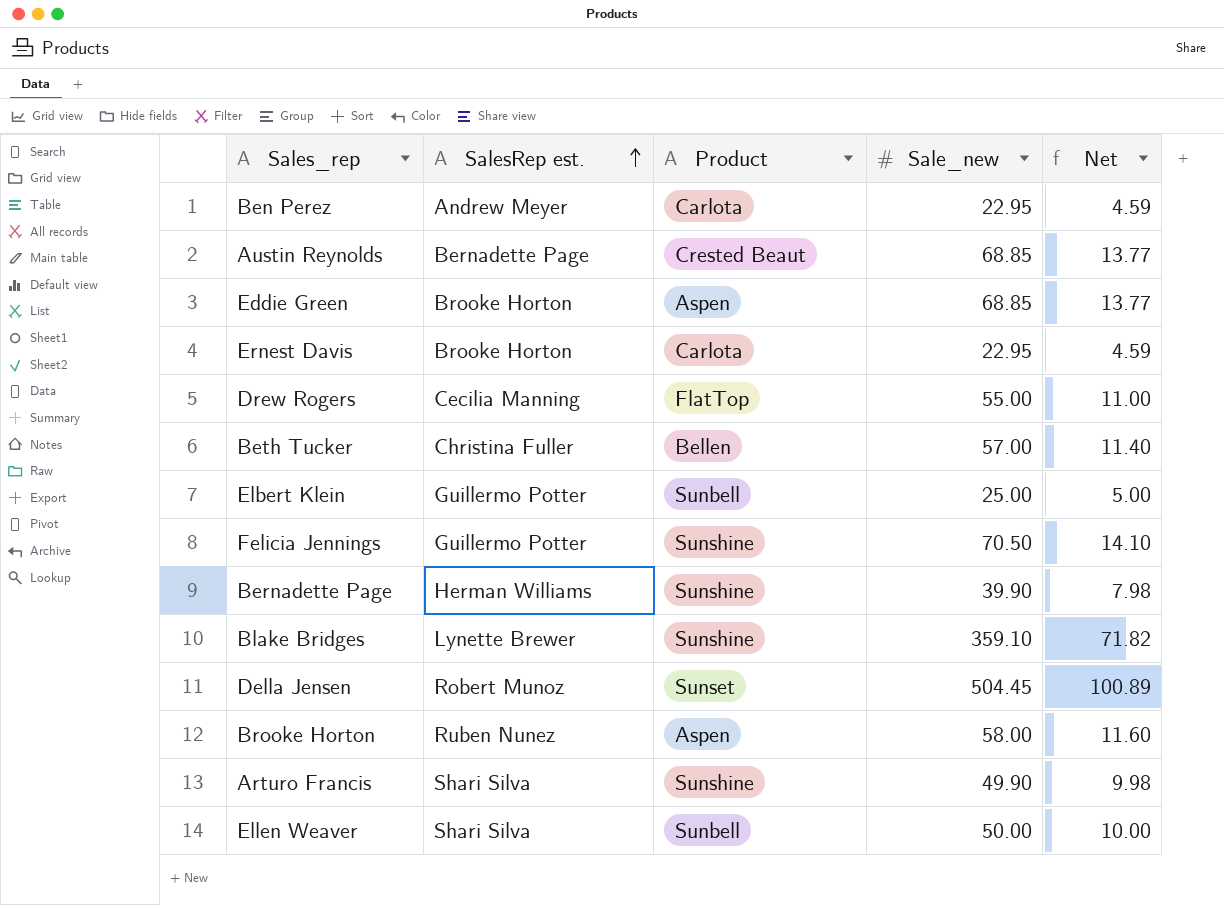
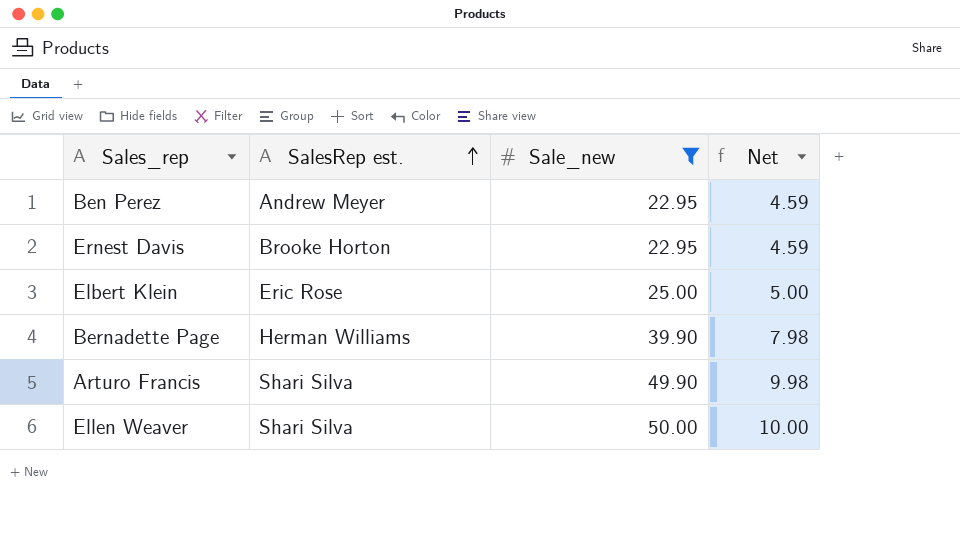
filter: none -> Sale_new <= 50.00
column Product | position: 3 -> none
Elbert Klein | SalesRep est.: Guillermo Potter -> Eric Rose

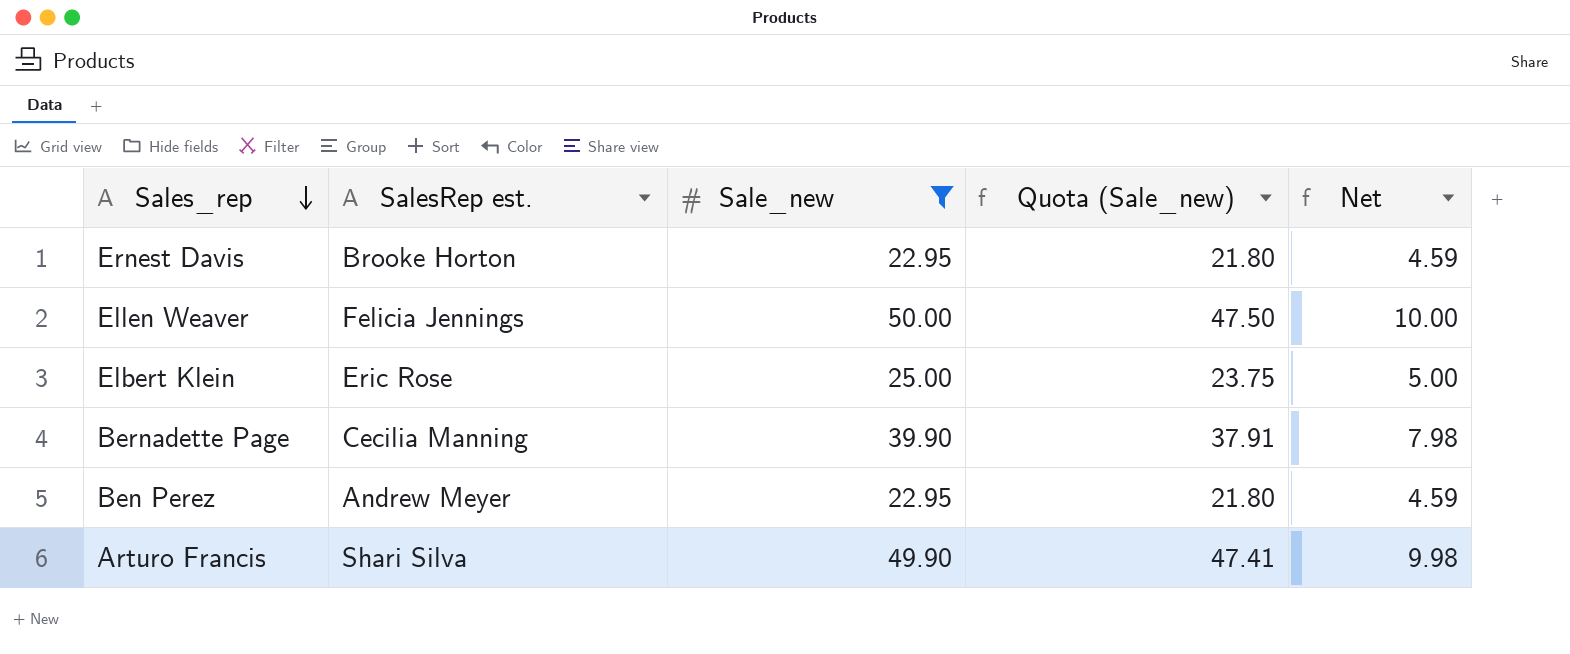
row order: SalesRep est. ascending -> Sales_rep descending
column Quota (Sale_new) | formula: none -> [Sale_new] * 0.95
Ellen Weaver | SalesRep est.: Shari Silva -> Felicia Jennings
Bernadette Page | SalesRep est.: Herman Williams -> Cecilia Manning

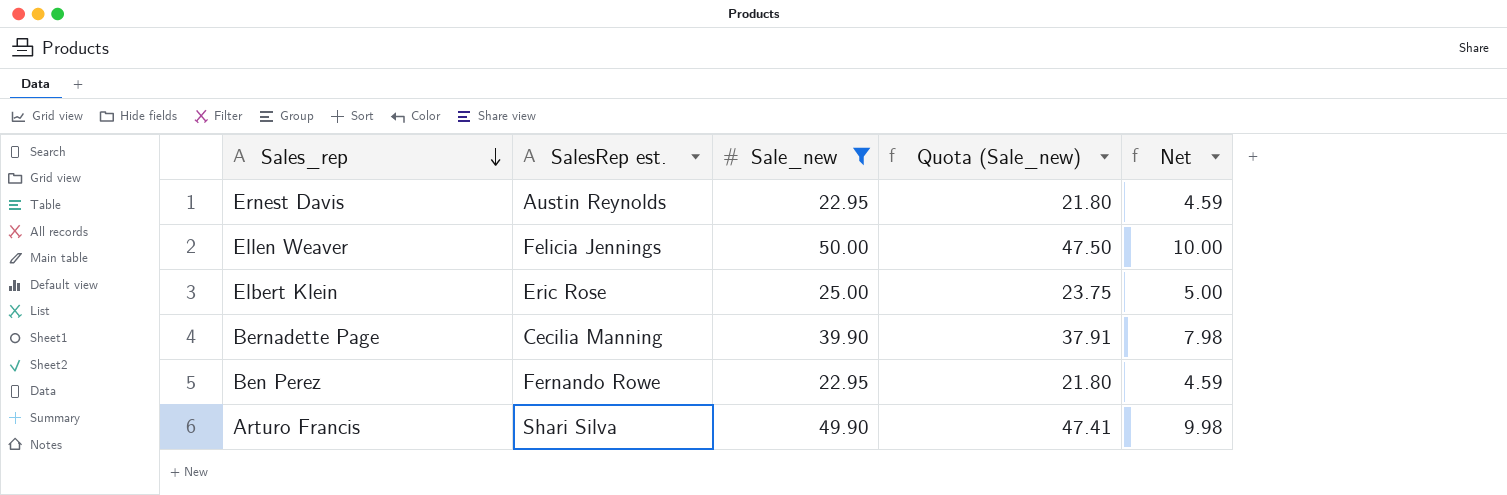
Ernest Davis | SalesRep est.: Brooke Horton -> Austin Reynolds
Ben Perez | SalesRep est.: Andrew Meyer -> Fernando Rowe

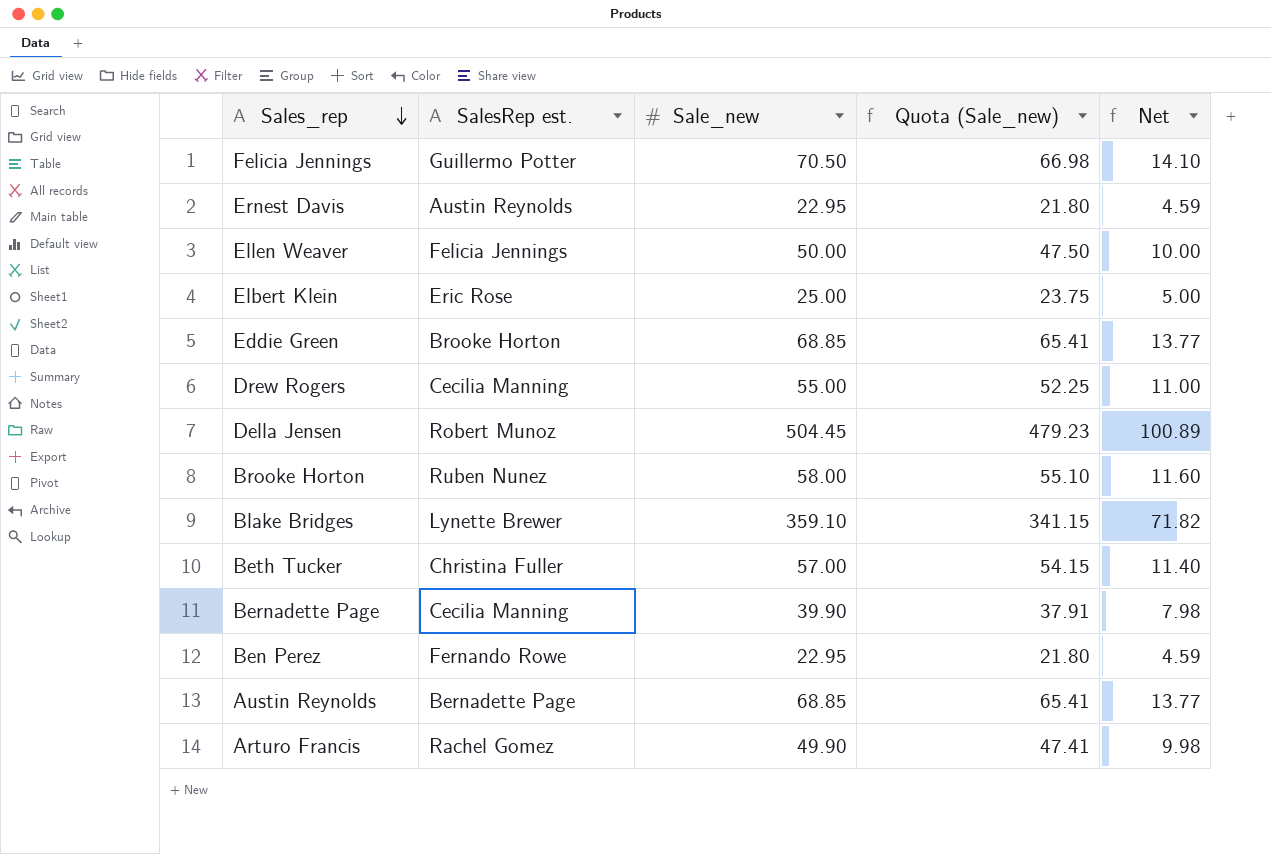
filter: Sale_new <= 50.00 -> none
Arturo Francis | SalesRep est.: Shari Silva -> Rachel Gomez

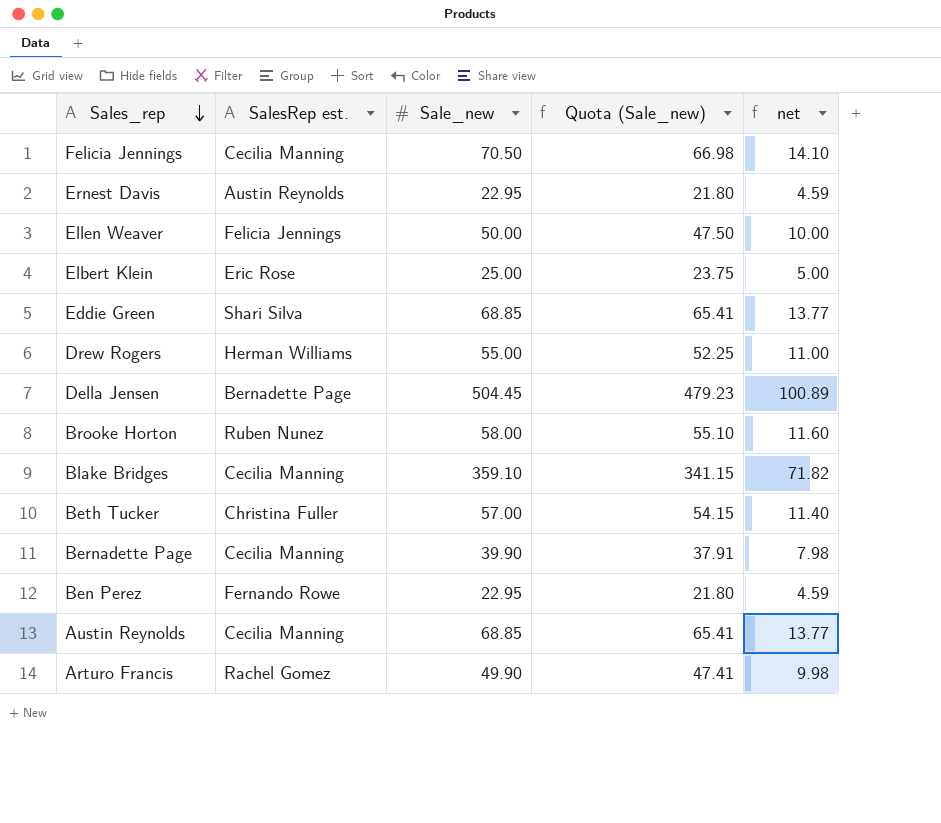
column name: Net -> net
Felicia Jennings | SalesRep est.: Guillermo Potter -> Cecilia Manning
Eddie Green | SalesRep est.: Brooke Horton -> Shari Silva
Drew Rogers | SalesRep est.: Cecilia Manning -> Herman Williams
Della Jensen | SalesRep est.: Robert Munoz -> Bernadette Page
Blake Bridges | SalesRep est.: Lynette Brewer -> Cecilia Manning
Austin Reynolds | SalesRep est.: Bernadette Page -> Cecilia Manning

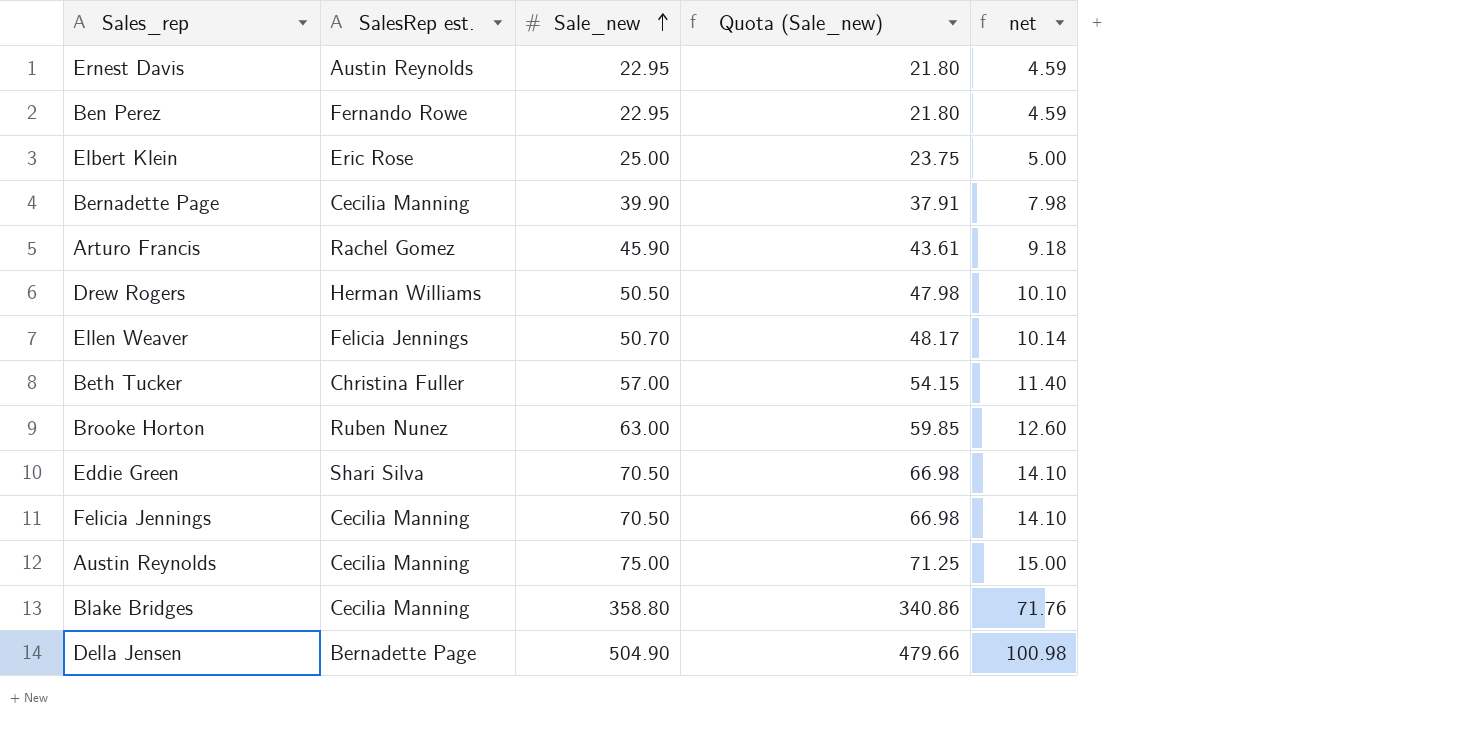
row order: Sales_rep descending -> Sale_new ascending
Arturo Francis | Sale_new: 49.90 -> 45.90
Arturo Francis | Quota (Sale_new): 47.41 -> 43.61
Arturo Francis | net: 9.98 -> 9.18
Drew Rogers | Sale_new: 55.00 -> 50.50
Drew Rogers | Quota (Sale_new): 52.25 -> 47.98
Drew Rogers | net: 11.00 -> 10.10
Ellen Weaver | Sale_new: 50.00 -> 50.70
Ellen Weaver | Quota (Sale_new): 47.50 -> 48.17
Ellen Weaver | net: 10.00 -> 10.14
Brooke Horton | Sale_new: 58.00 -> 63.00
Brooke Horton | Quota (Sale_new): 55.10 -> 59.85
Brooke Horton | net: 11.60 -> 12.60
Eddie Green | Sale_new: 68.85 -> 70.50
Eddie Green | Quota (Sale_new): 65.41 -> 66.98
Eddie Green | net: 13.77 -> 14.10
Austin Reynolds | Sale_new: 68.85 -> 75.00
Austin Reynolds | Quota (Sale_new): 65.41 -> 71.25
Austin Reynolds | net: 13.77 -> 15.00
Blake Bridges | Sale_new: 359.10 -> 358.80
Blake Bridges | Quota (Sale_new): 341.15 -> 340.86
Blake Bridges | net: 71.82 -> 71.76
Della Jensen | Sale_new: 504.45 -> 504.90
Della Jensen | Quota (Sale_new): 479.23 -> 479.66
Della Jensen | net: 100.89 -> 100.98

